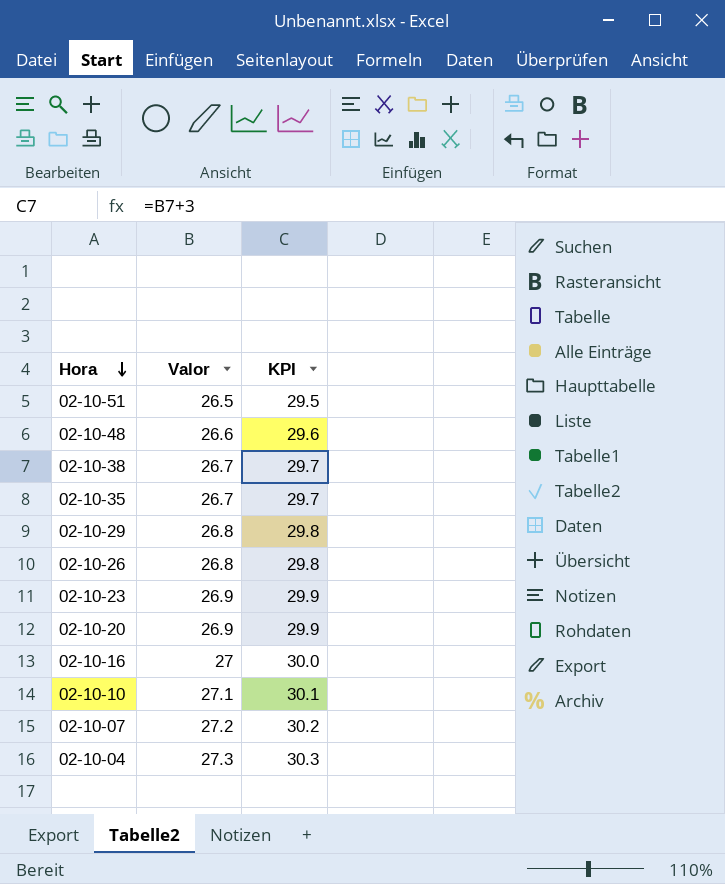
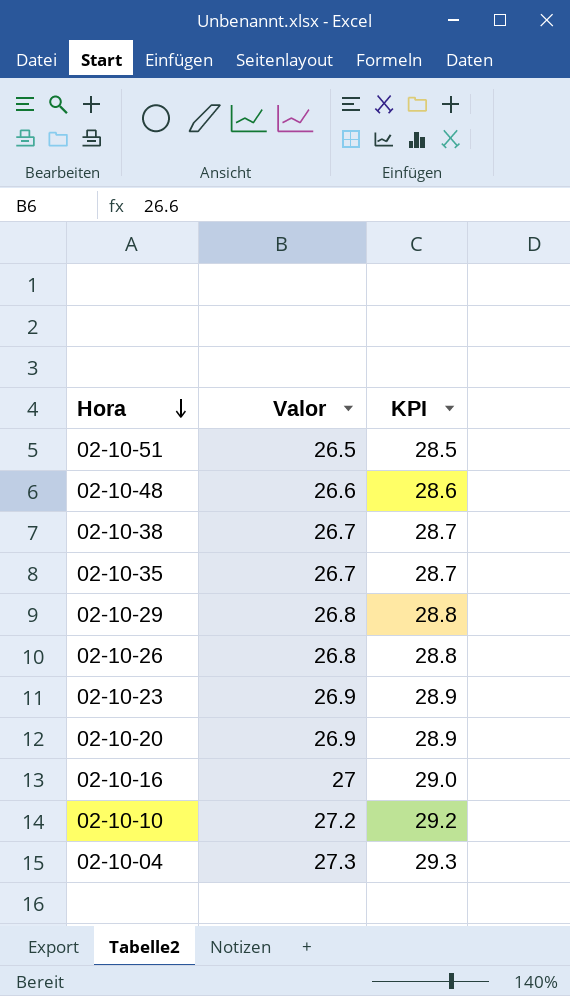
column KPI | formula: [Valor] + 3 -> [Valor] + 2
row 02-10-07: 27.2 | 30.2 -> none
02-10-10 | Valor: 27.1 -> 27.2

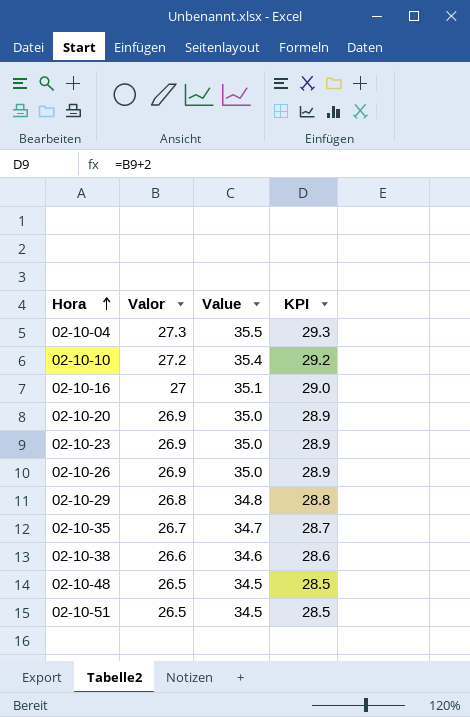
row order: Hora descending -> Hora ascending
column Value | formula: none -> [Valor] * 1.3
02-10-26 | Valor: 26.8 -> 26.9
02-10-26 | KPI: 28.8 -> 28.9
02-10-38 | Valor: 26.7 -> 26.6
02-10-38 | KPI: 28.7 -> 28.6
02-10-48 | Valor: 26.6 -> 26.5
02-10-48 | KPI: 28.6 -> 28.5

